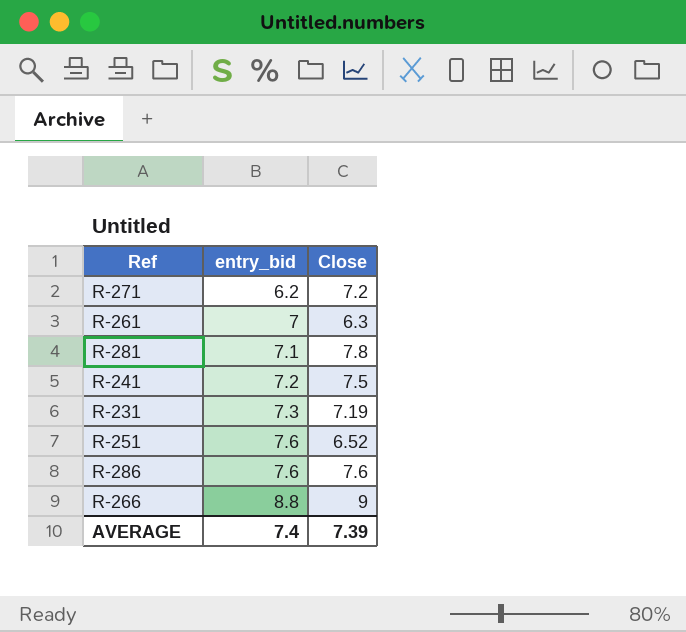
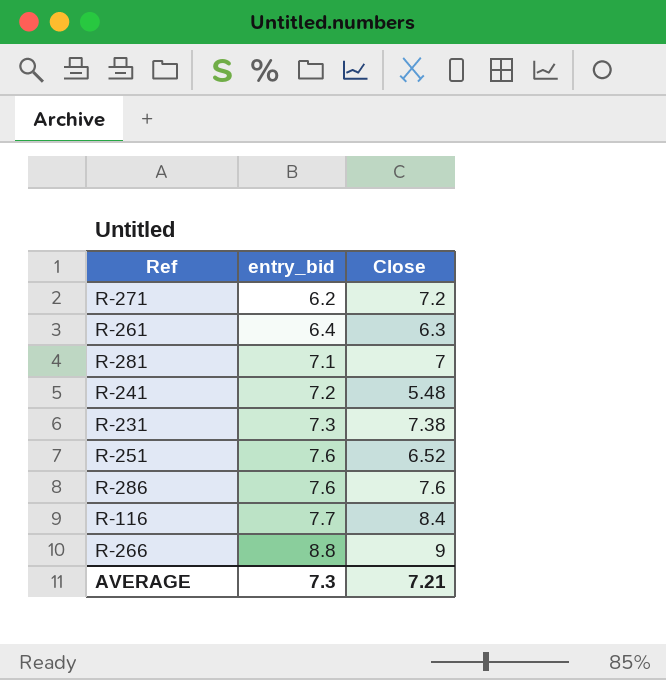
R-261 | entry_bid: 7 -> 6.4
R-281 | Close: 7.8 -> 7
R-241 | Close: 7.5 -> 5.48
R-231 | Close: 7.19 -> 7.38
row R-116: none -> 7.7 | 8.4
AVERAGE | entry_bid: 7.4 -> 7.3
AVERAGE | Close: 7.39 -> 7.21

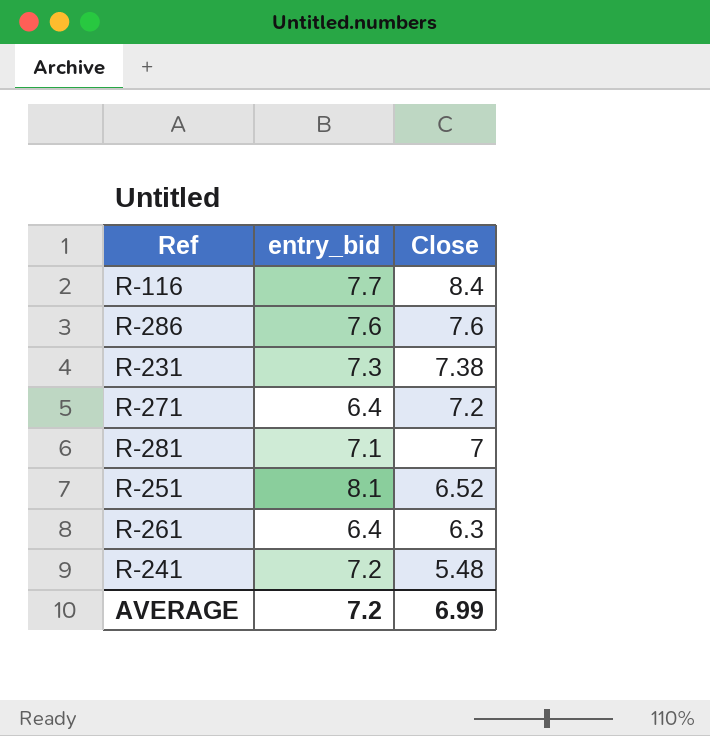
row order: entry_bid ascending -> Close descending
row R-266: 8.8 | 9 -> none
R-271 | entry_bid: 6.2 -> 6.4
R-251 | entry_bid: 7.6 -> 8.1
AVERAGE | entry_bid: 7.3 -> 7.2
AVERAGE | Close: 7.21 -> 6.99

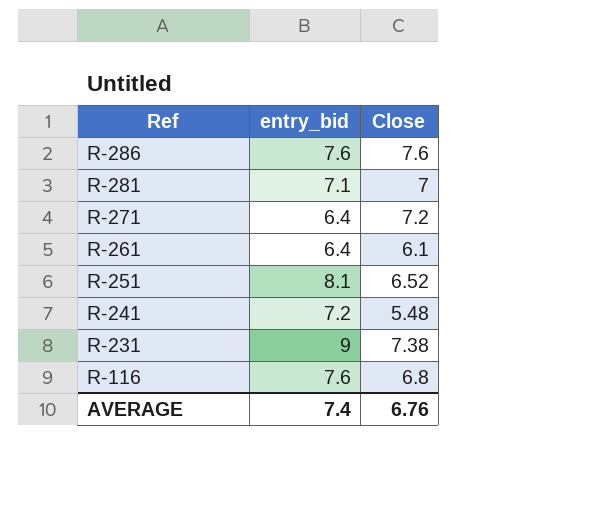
row order: Close descending -> Ref descending
R-261 | Close: 6.3 -> 6.1
R-231 | entry_bid: 7.3 -> 9
R-116 | entry_bid: 7.7 -> 7.6
R-116 | Close: 8.4 -> 6.8
AVERAGE | entry_bid: 7.2 -> 7.4
AVERAGE | Close: 6.99 -> 6.76

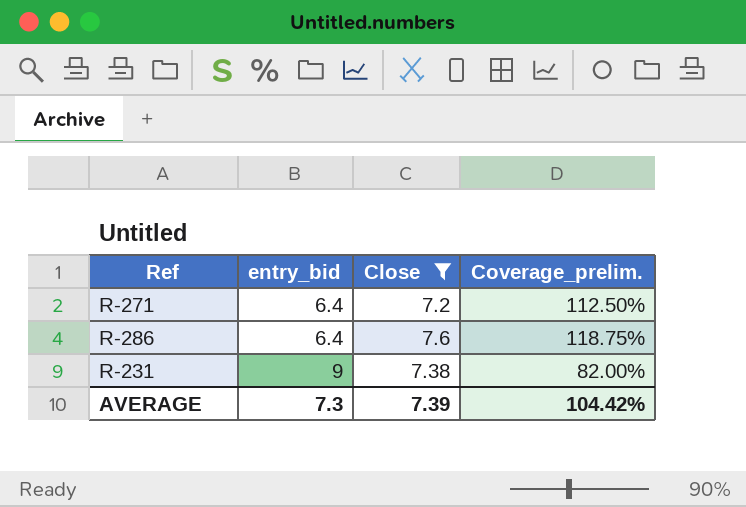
filter: none -> Close >= 7.2
row order: Ref descending -> entry_bid ascending
column Coverage_prelim. | formula: none -> [Close] / [entry_bid]
R-286 | entry_bid: 7.6 -> 6.4
AVERAGE | entry_bid: 7.4 -> 7.3
AVERAGE | Close: 6.76 -> 7.39

